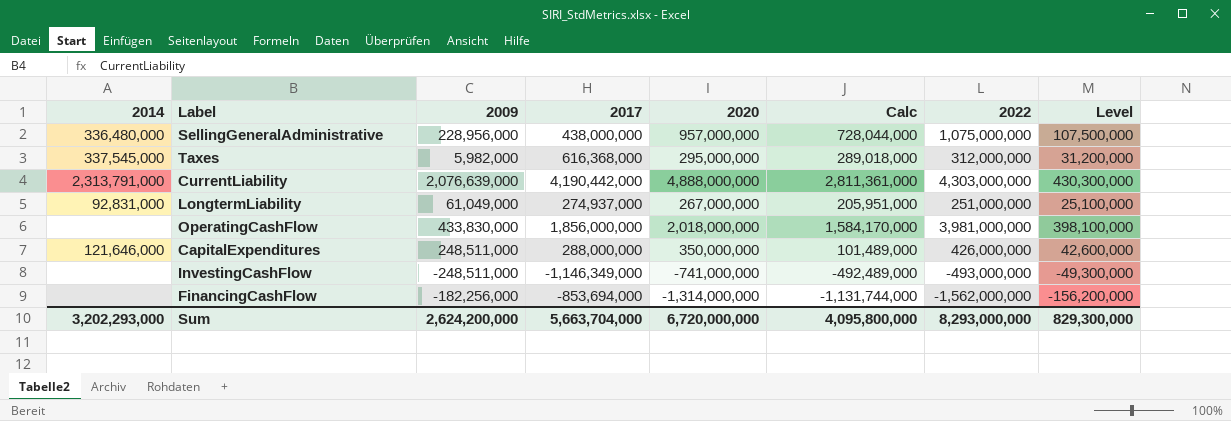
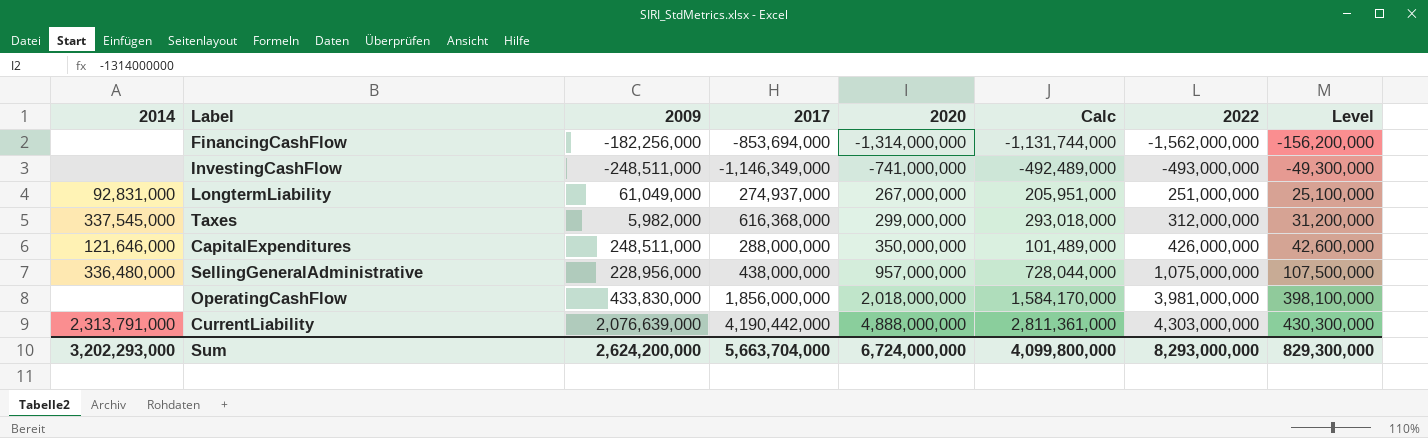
row order: none -> 2020 ascending
Taxes | 2020: 295,000,000 -> 299,000,000
Taxes | Calc: 289,018,000 -> 293,018,000
Sum | 2020: 6,720,000,000 -> 6,724,000,000
Sum | Calc: 4,095,800,000 -> 4,099,800,000

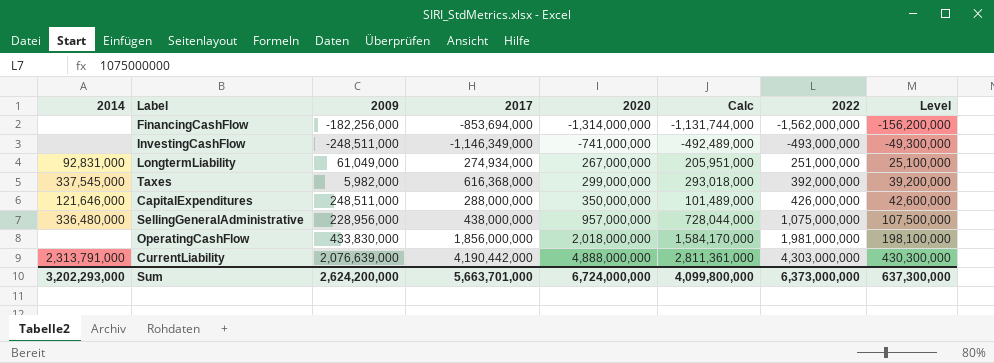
LongtermLiability | 2017: 274,937,000 -> 274,934,000
Taxes | 2022: 312,000,000 -> 392,000,000
Taxes | Level: 31,200,000 -> 39,200,000
OperatingCashFlow | 2022: 3,981,000,000 -> 1,981,000,000
OperatingCashFlow | Level: 398,100,000 -> 198,100,000
Sum | 2017: 5,663,704,000 -> 5,663,701,000
Sum | 2022: 8,293,000,000 -> 6,373,000,000
Sum | Level: 829,300,000 -> 637,300,000

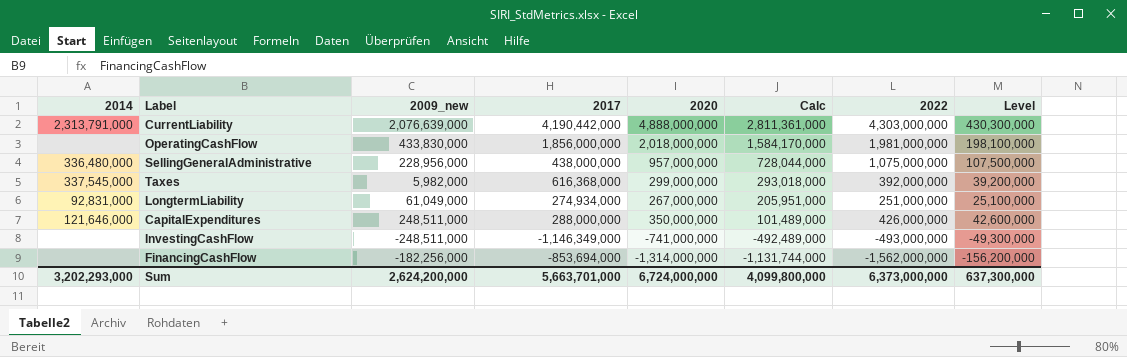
row order: 2020 ascending -> Calc descending
column name: 2009 -> 2009_new

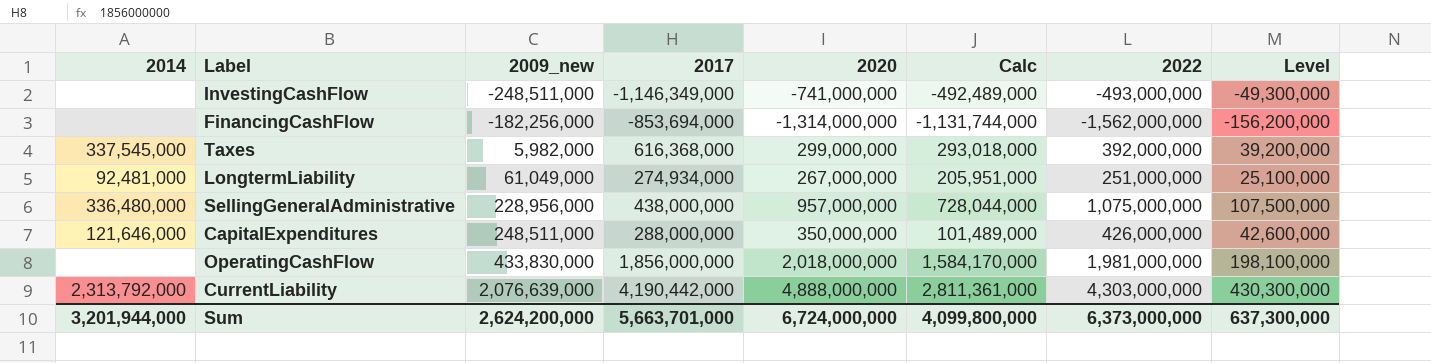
row order: Calc descending -> 2009_new ascending
LongtermLiability | 2014: 92,831,000 -> 92,481,000
CurrentLiability | 2014: 2,313,791,000 -> 2,313,792,000
Sum | 2014: 3,202,293,000 -> 3,201,944,000

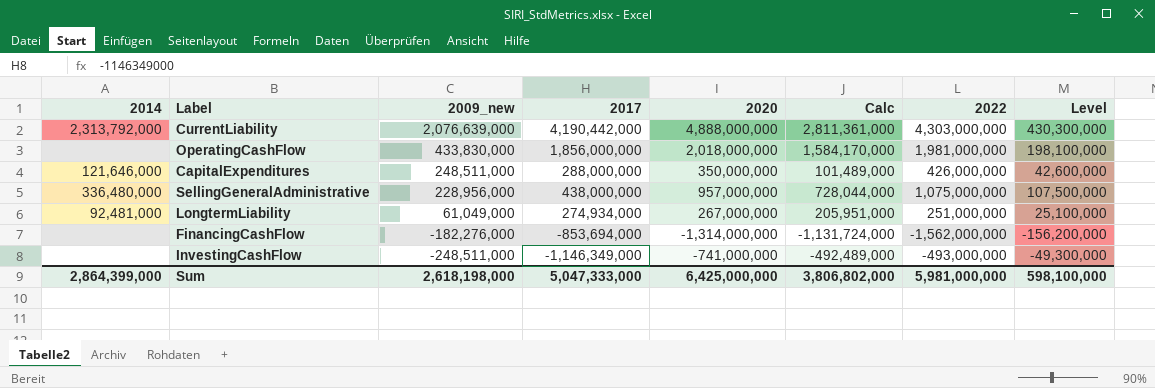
row order: 2009_new ascending -> 2009_new descending
row Taxes: 337,545,000 | 5,982,000 | 616,368,000 | 299,000,000 | 293,018,000 | 392,000,000 | 39,200,000 -> none
FinancingCashFlow | 2009_new: -182,256,000 -> -182,276,000
FinancingCashFlow | Calc: -1,131,744,000 -> -1,131,724,000
Sum | 2014: 3,201,944,000 -> 2,864,399,000
Sum | 2009_new: 2,624,200,000 -> 2,618,198,000
Sum | 2017: 5,663,701,000 -> 5,047,333,000
Sum | 2020: 6,724,000,000 -> 6,425,000,000
Sum | Calc: 4,099,800,000 -> 3,806,802,000
Sum | 2022: 6,373,000,000 -> 5,981,000,000
Sum | Level: 637,300,000 -> 598,100,000

